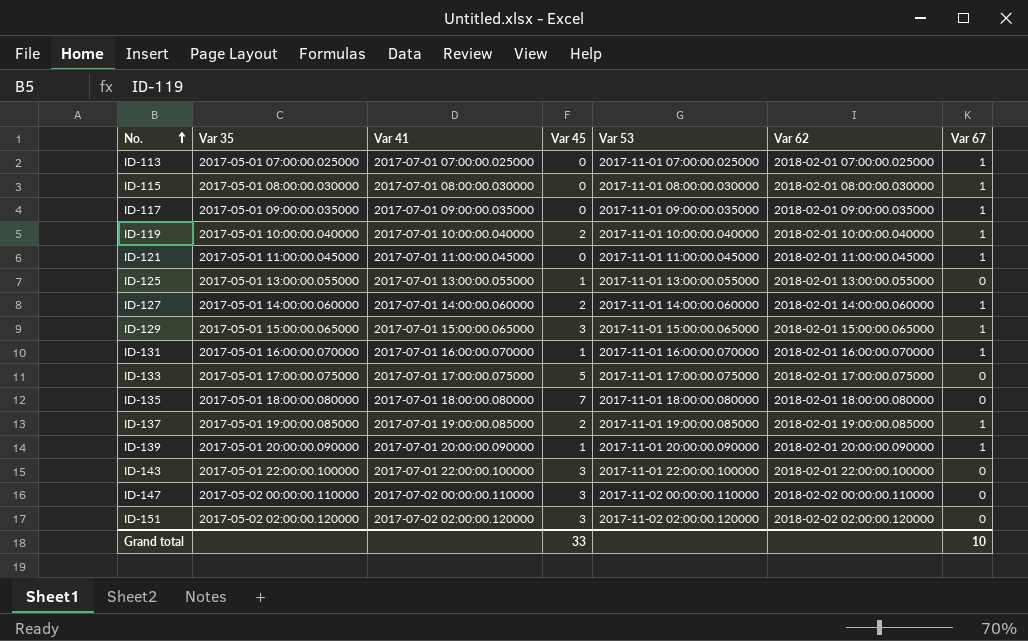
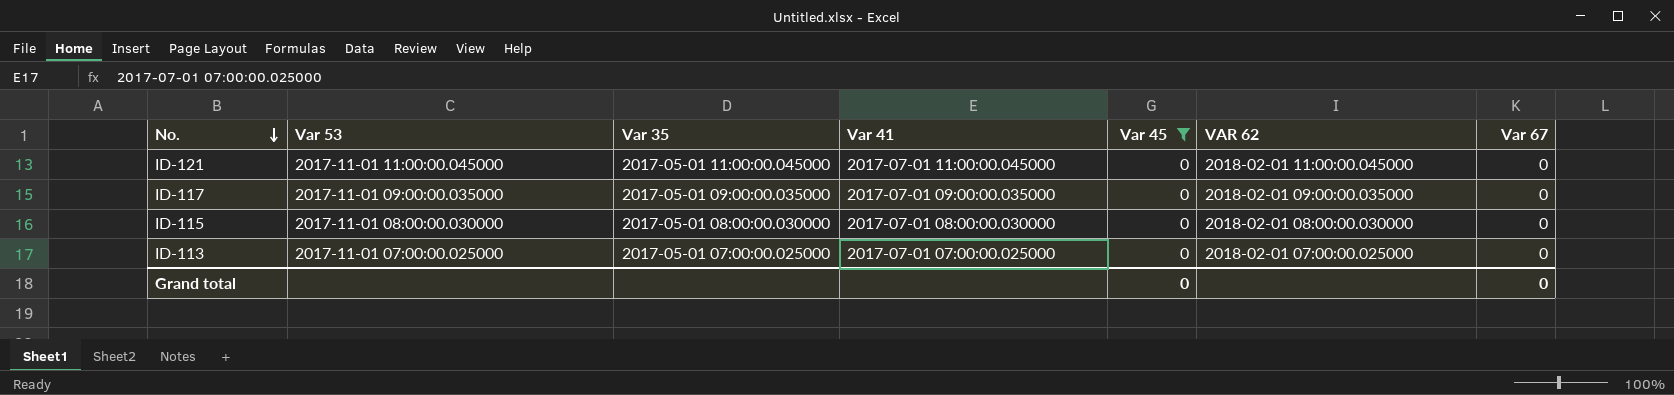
filter: none -> Var 45 = 0
row order: No. ascending -> No. descending
column Var 53 | position: 5 -> 2
column name: Var 62 -> VAR 62
ID-121 | Var 67: 1 -> 0
ID-117 | Var 67: 1 -> 0
ID-115 | Var 67: 1 -> 0
ID-113 | Var 67: 1 -> 0
Grand total | Var 45: 33 -> 0
Grand total | Var 67: 10 -> 0

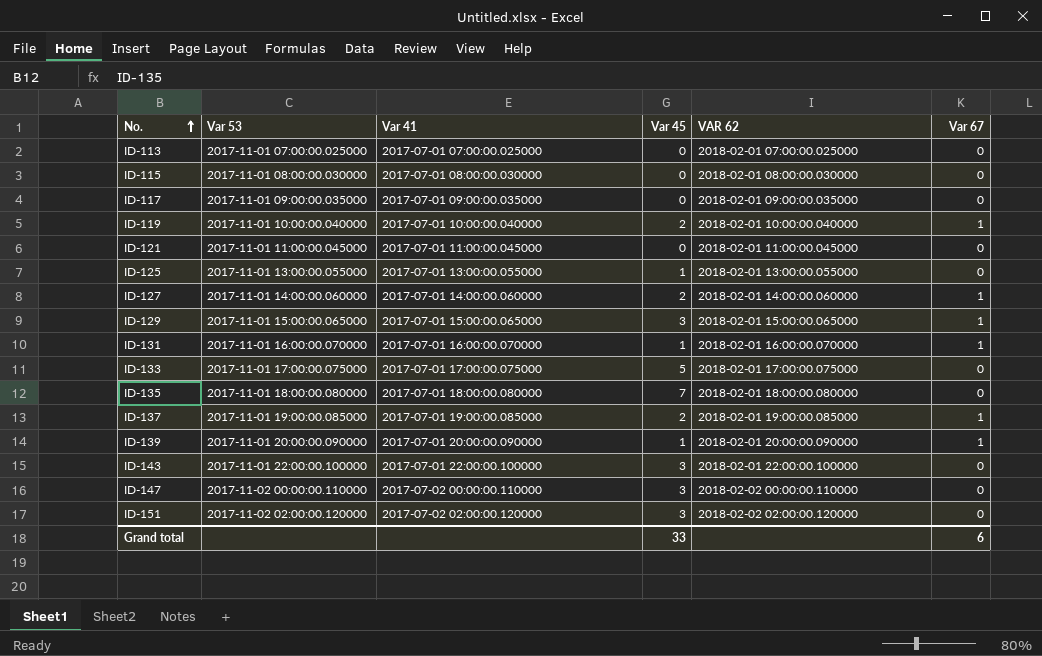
filter: Var 45 = 0 -> none
row order: No. descending -> No. ascending
column Var 35 | position: 3 -> none
Grand total | Var 45: 0 -> 33
Grand total | Var 67: 0 -> 6

